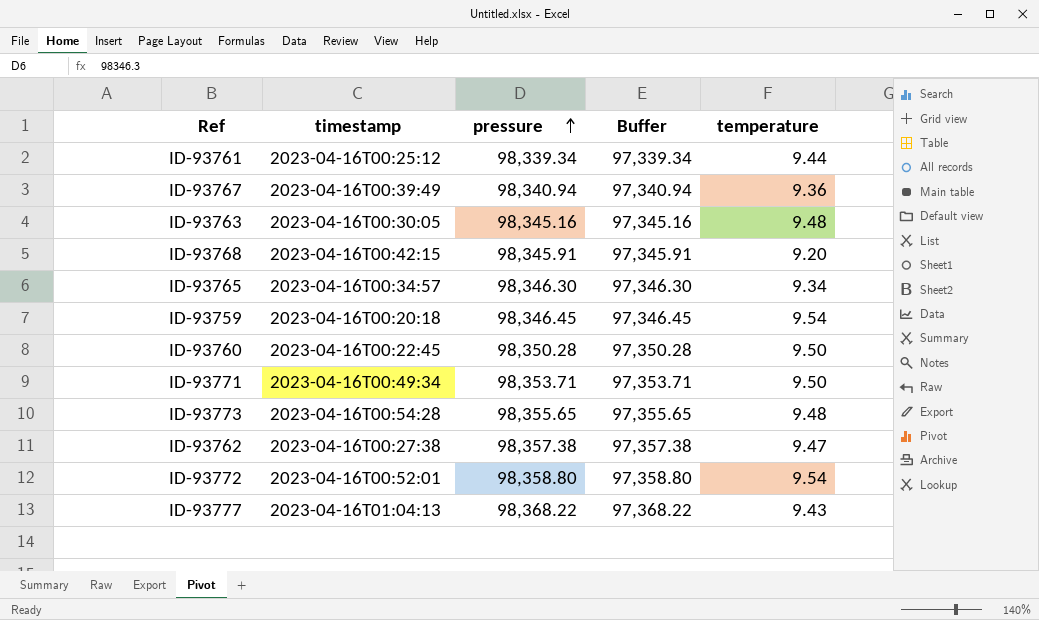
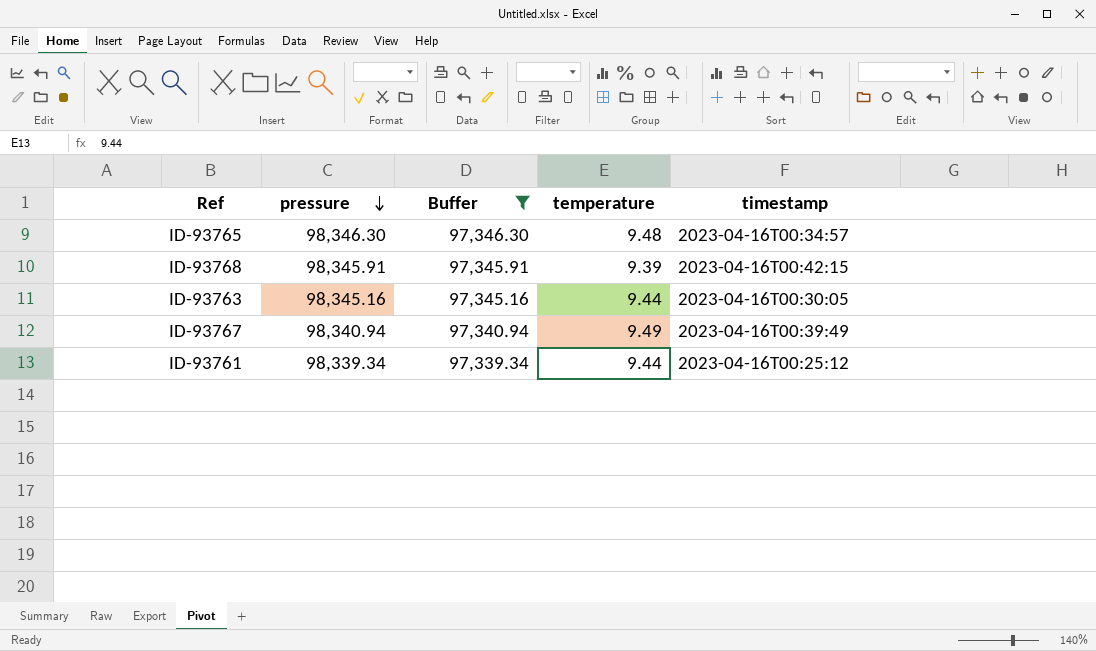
filter: none -> Buffer <= 97,346.30
row order: pressure ascending -> pressure descending
column timestamp | position: 2 -> 5
ID-93765 | temperature: 9.34 -> 9.48
ID-93768 | temperature: 9.20 -> 9.39
ID-93763 | temperature: 9.48 -> 9.44
ID-93767 | temperature: 9.36 -> 9.49

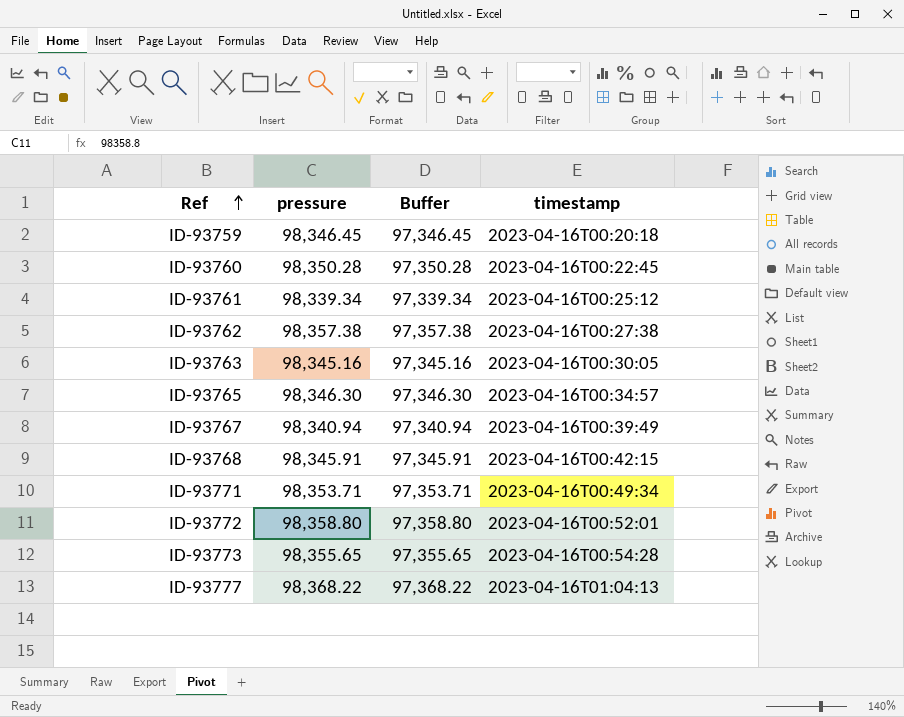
filter: Buffer <= 97,346.30 -> none
row order: pressure descending -> Ref ascending
column temperature | position: 4 -> none

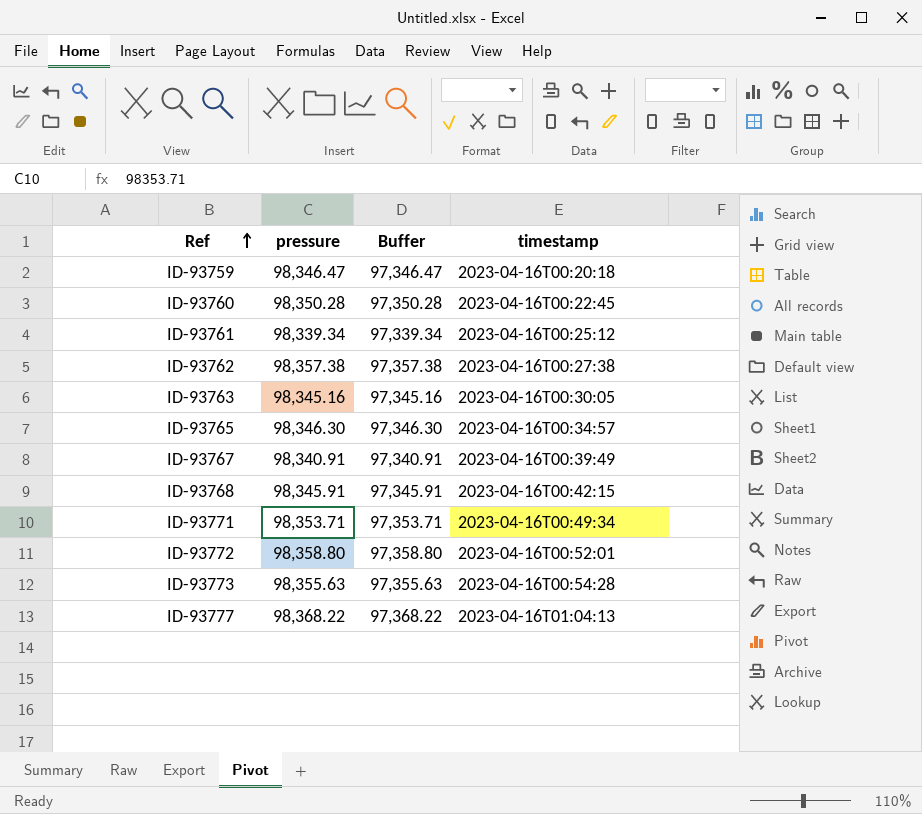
ID-93759 | pressure: 98,346.45 -> 98,346.47
ID-93759 | Buffer: 97,346.45 -> 97,346.47
ID-93767 | pressure: 98,340.94 -> 98,340.91
ID-93767 | Buffer: 97,340.94 -> 97,340.91
ID-93773 | pressure: 98,355.65 -> 98,355.63
ID-93773 | Buffer: 97,355.65 -> 97,355.63

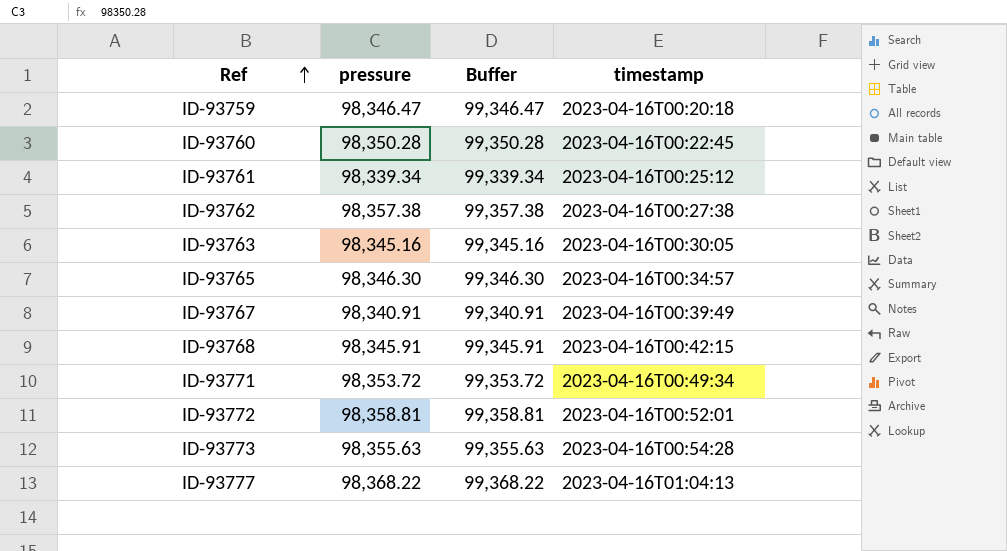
column Buffer | formula: [pressure] - 1000 -> [pressure] + 1000
ID-93771 | pressure: 98,353.71 -> 98,353.72
ID-93772 | pressure: 98,358.80 -> 98,358.81

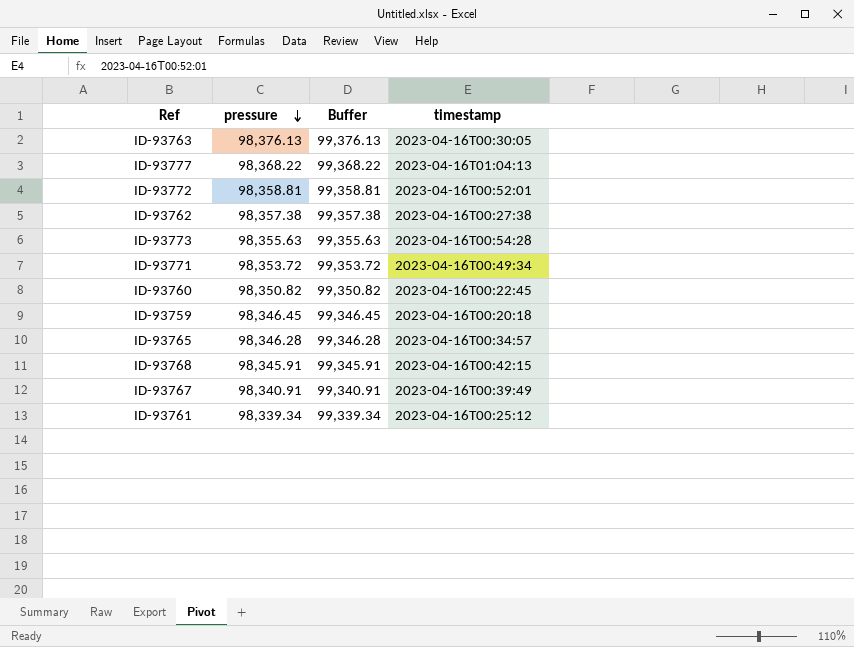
row order: Ref ascending -> pressure descending
ID-93763 | pressure: 98,345.16 -> 98,376.13
ID-93763 | Buffer: 99,345.16 -> 99,376.13
ID-93760 | pressure: 98,350.28 -> 98,350.82
ID-93760 | Buffer: 99,350.28 -> 99,350.82
ID-93759 | pressure: 98,346.47 -> 98,346.45
ID-93759 | Buffer: 99,346.47 -> 99,346.45
ID-93765 | pressure: 98,346.30 -> 98,346.28
ID-93765 | Buffer: 99,346.30 -> 99,346.28

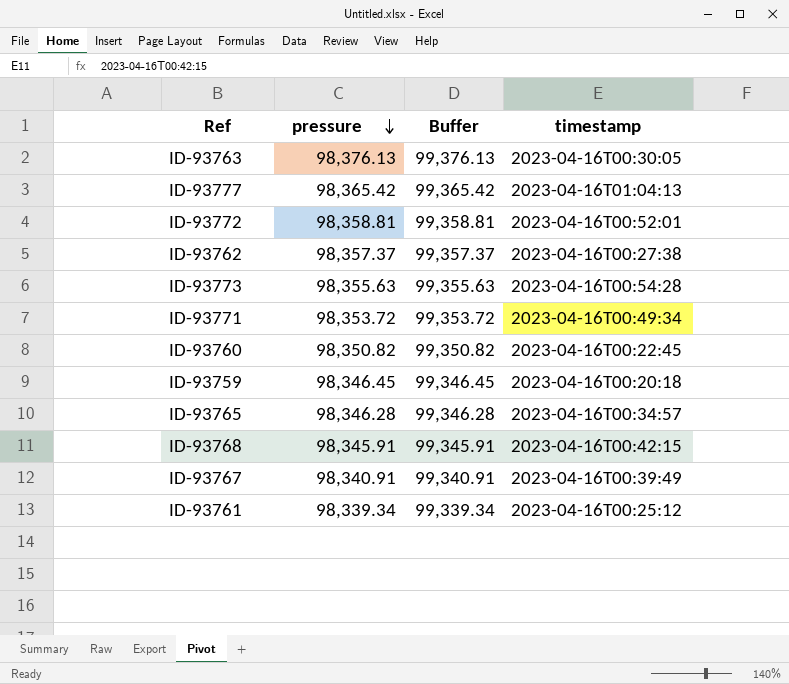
ID-93777 | pressure: 98,368.22 -> 98,365.42
ID-93777 | Buffer: 99,368.22 -> 99,365.42
ID-93762 | pressure: 98,357.38 -> 98,357.37
ID-93762 | Buffer: 99,357.38 -> 99,357.37

